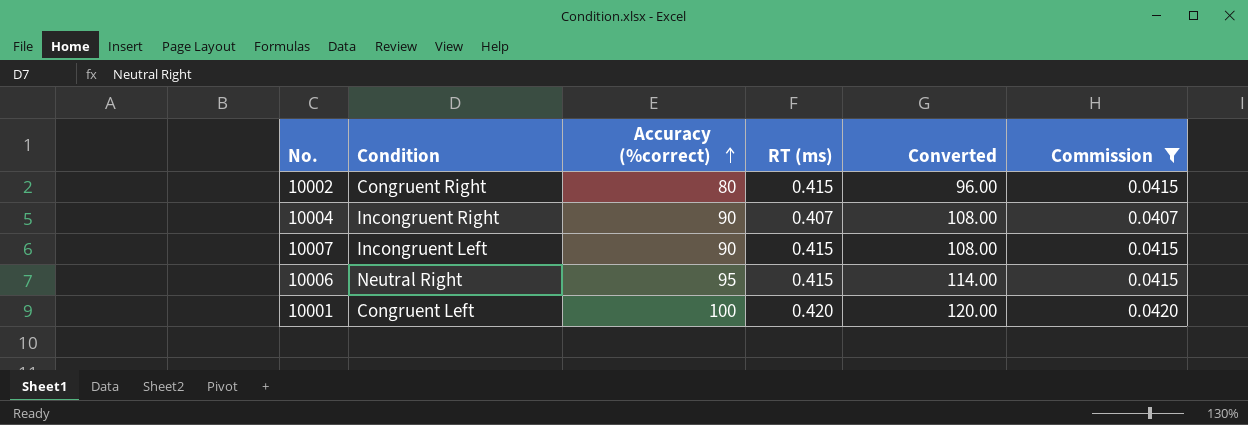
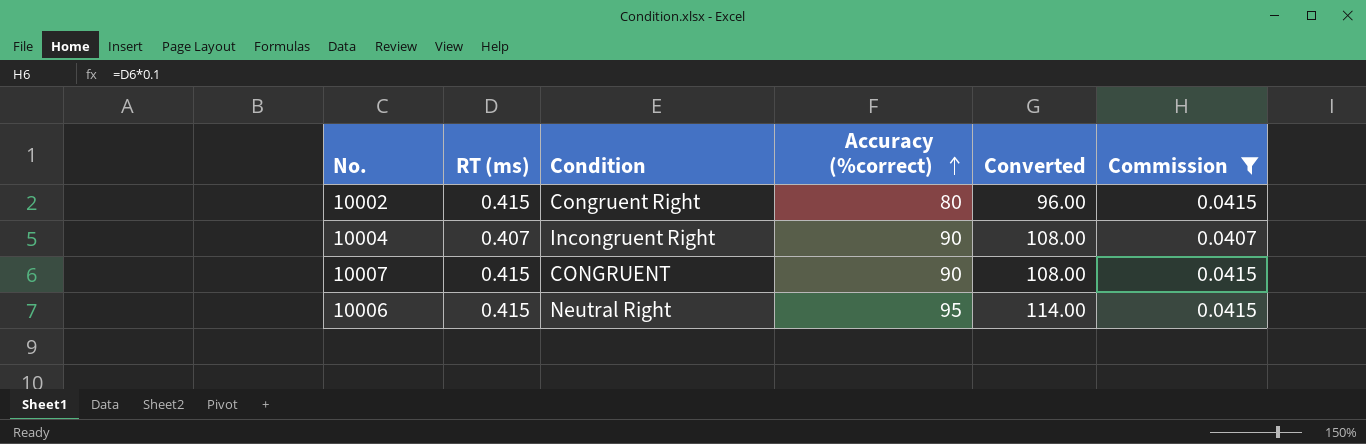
column RT (ms) | position: 4 -> 2
row 10001: Congruent Left | 100 | 0.420 | 120.00 | 0.0420 -> none
10007 | Condition: Incongruent Left -> CONGRUENT

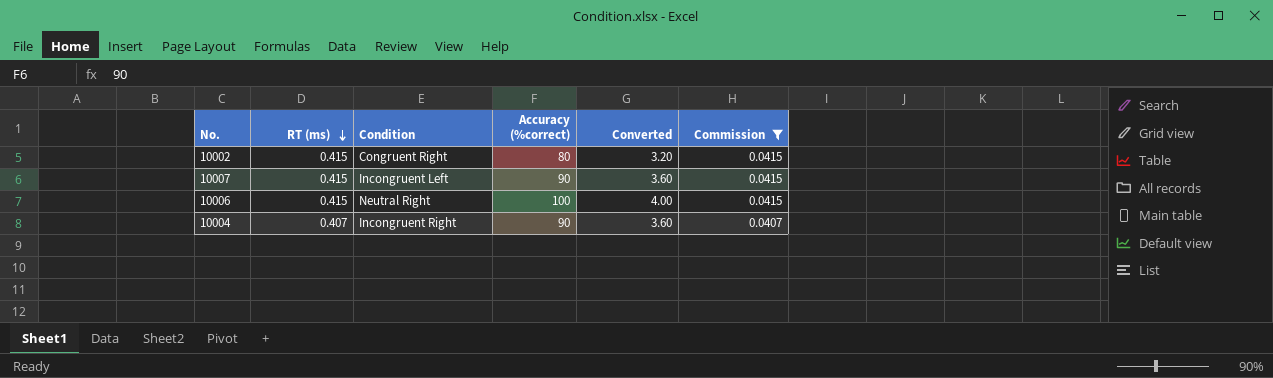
row order: Accuracy (%correct) ascending -> RT (ms) descending
column Converted | formula: [Accuracy (%correct)] * 1.2 -> [Accuracy (%correct)] * 0.04
10007 | Condition: CONGRUENT -> Incongruent Left
10006 | Accuracy (%correct): 95 -> 100

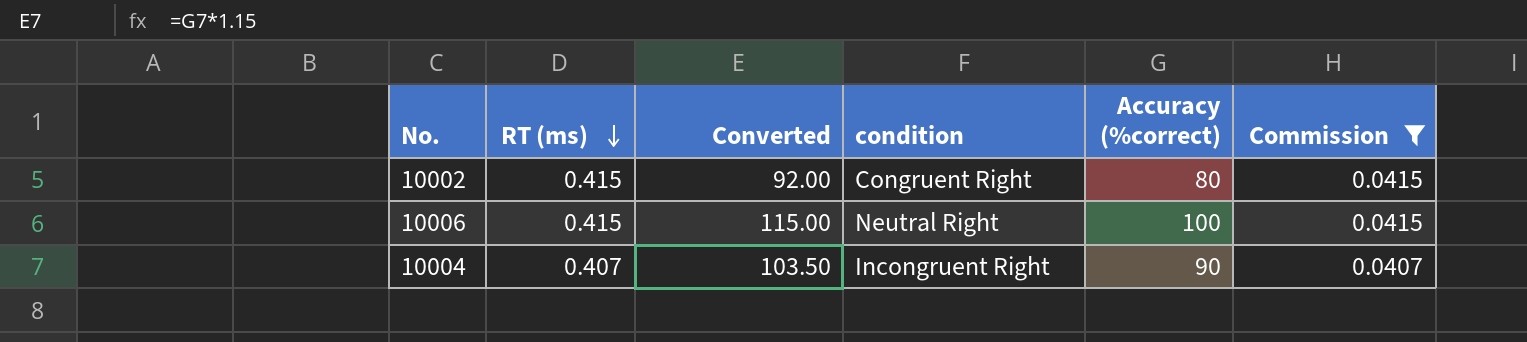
column Converted | formula: [Accuracy (%correct)] * 0.04 -> [Accuracy (%correct)] * 1.15
column Converted | position: 5 -> 3
column name: Condition -> condition
row 10007: 0.415 | Incongruent Left | 90 | 3.60 | 0.0415 -> none

